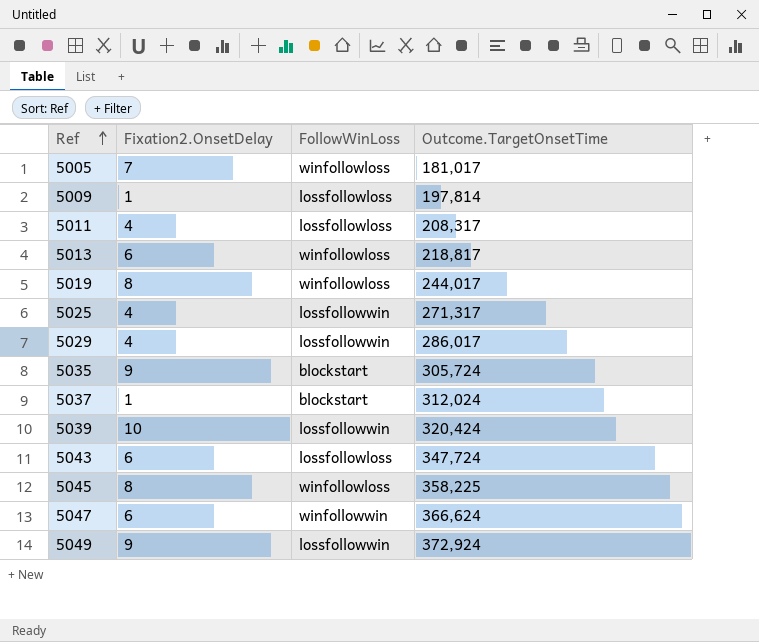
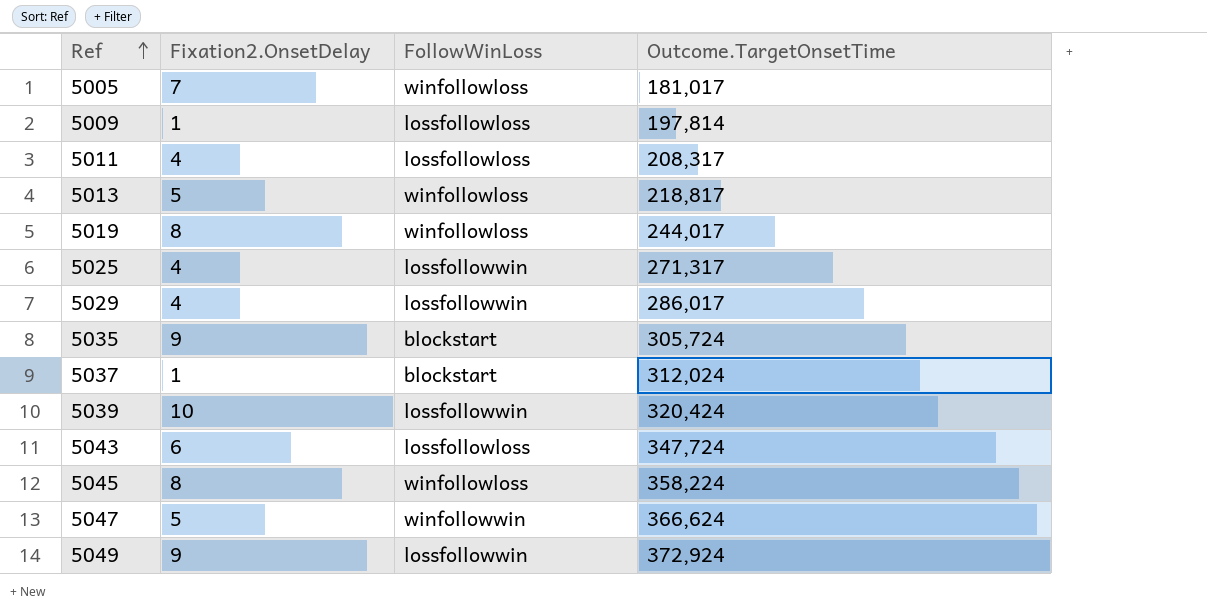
5013 | Fixation2.OnsetDelay: 6 -> 5
5045 | Outcome.TargetOnsetTime: 358,225 -> 358,224
5047 | Fixation2.OnsetDelay: 6 -> 5

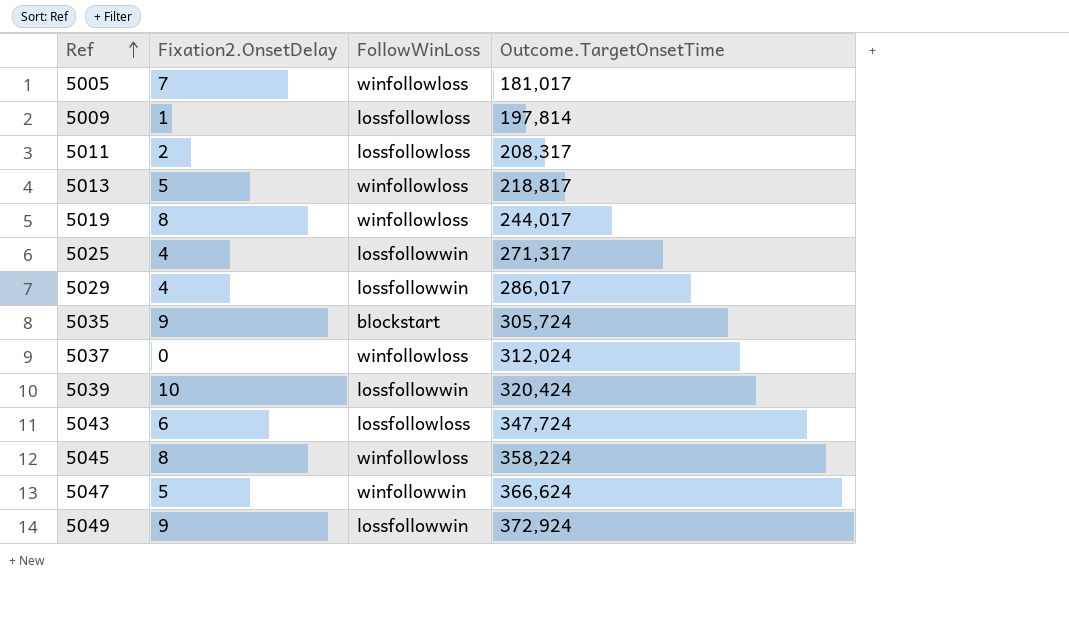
5011 | Fixation2.OnsetDelay: 4 -> 2
5037 | Fixation2.OnsetDelay: 1 -> 0
5037 | FollowWinLoss: blockstart -> winfollowloss

